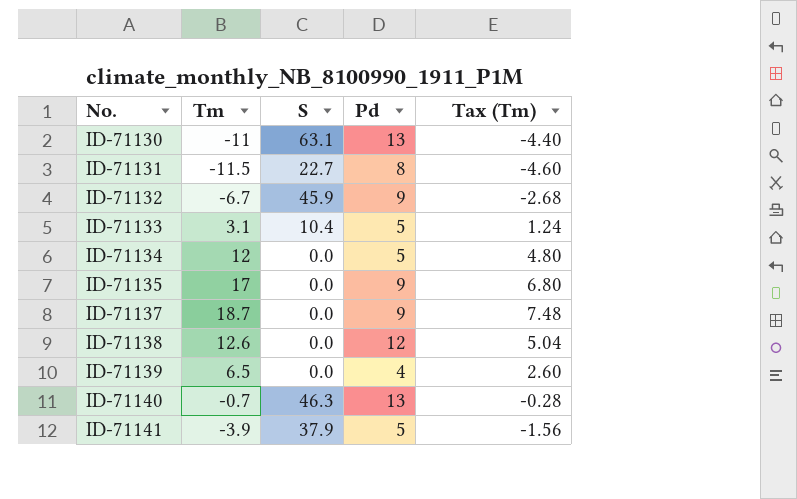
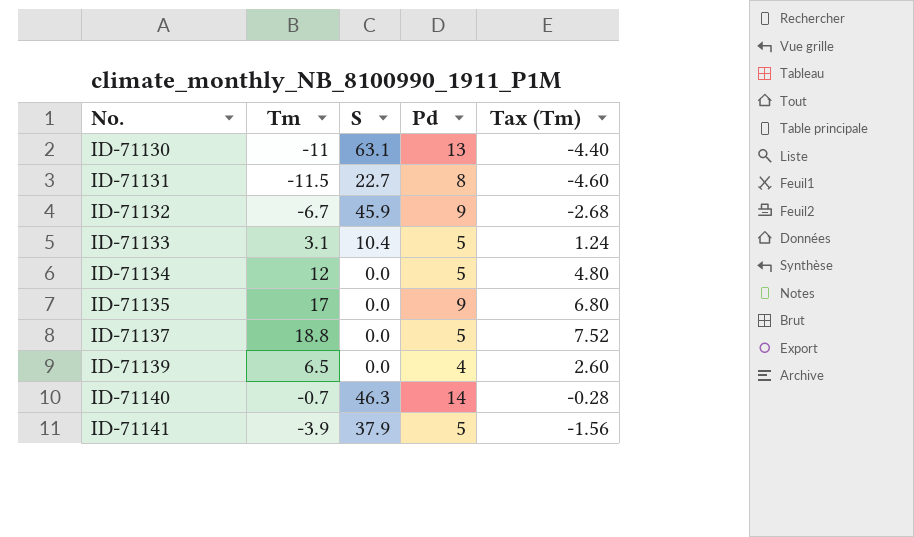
row ID-71138: 12.6 | 0.0 | 12 | 5.04 -> none
ID-71137 | Tm: 18.7 -> 18.8
ID-71137 | Pd: 9 -> 5
ID-71137 | Tax (Tm): 7.48 -> 7.52
ID-71140 | Pd: 13 -> 14

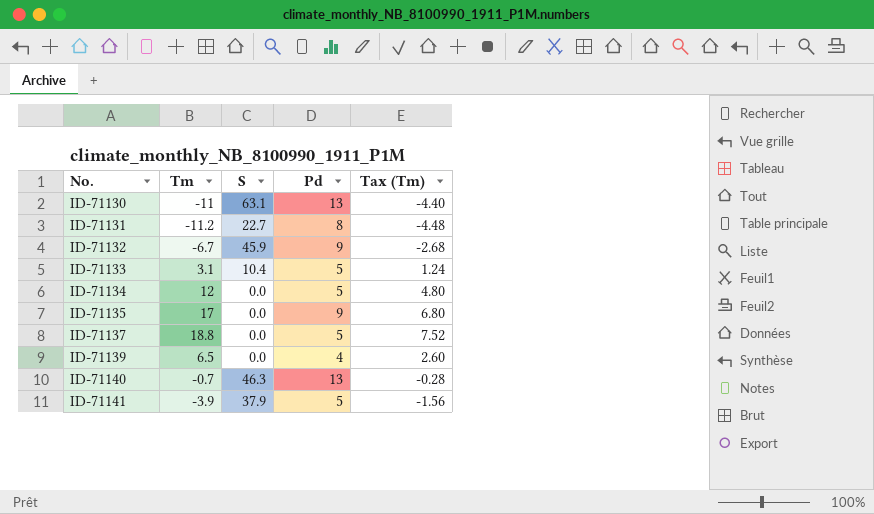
ID-71131 | Tm: -11.5 -> -11.2
ID-71131 | Tax (Tm): -4.60 -> -4.48
ID-71140 | Pd: 14 -> 13

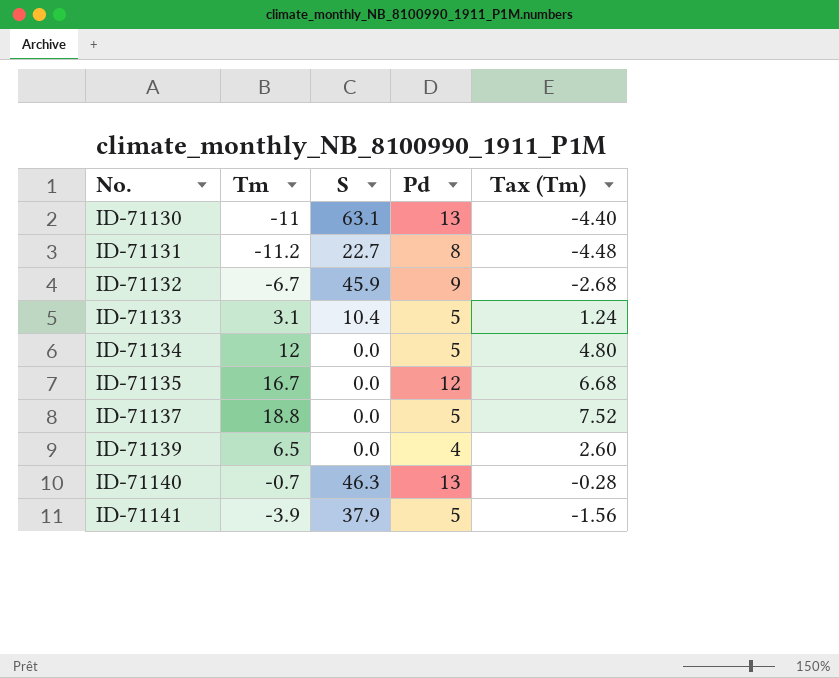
ID-71135 | Tm: 17 -> 16.7
ID-71135 | Pd: 9 -> 12
ID-71135 | Tax (Tm): 6.80 -> 6.68

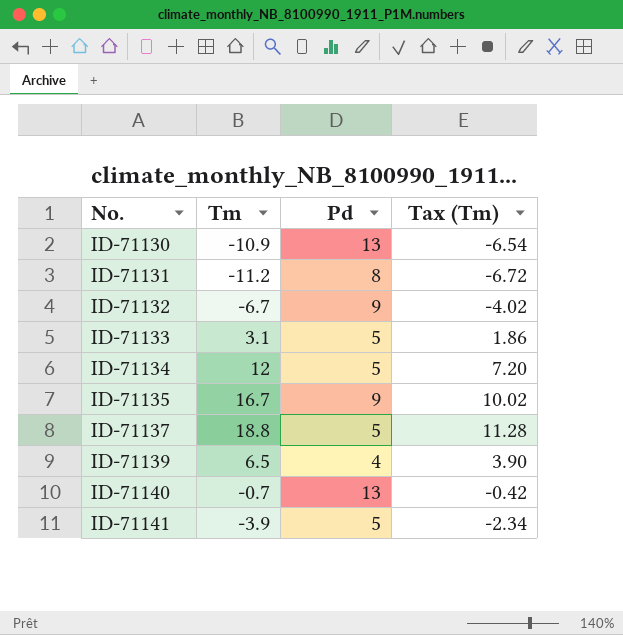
column S | position: 3 -> none
column Tax (Tm) | formula: [Tm] * 0.4 -> [Tm] * 0.6
ID-71130 | Tm: -11 -> -10.9
ID-71135 | Pd: 12 -> 9

